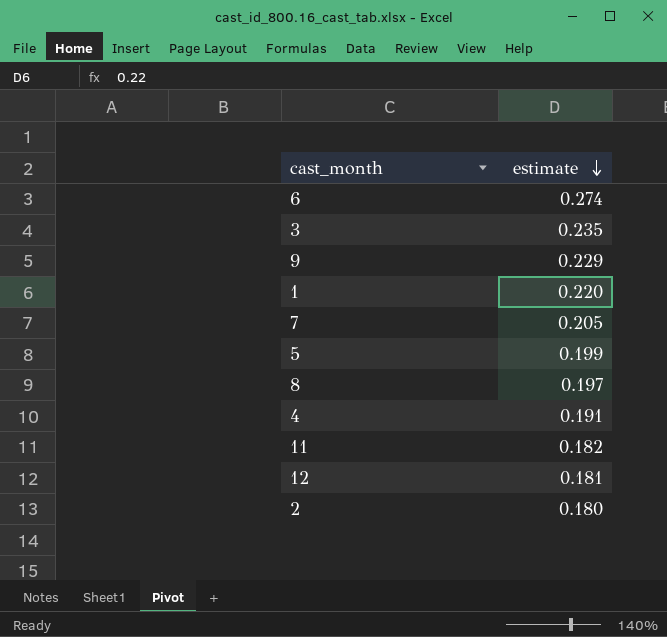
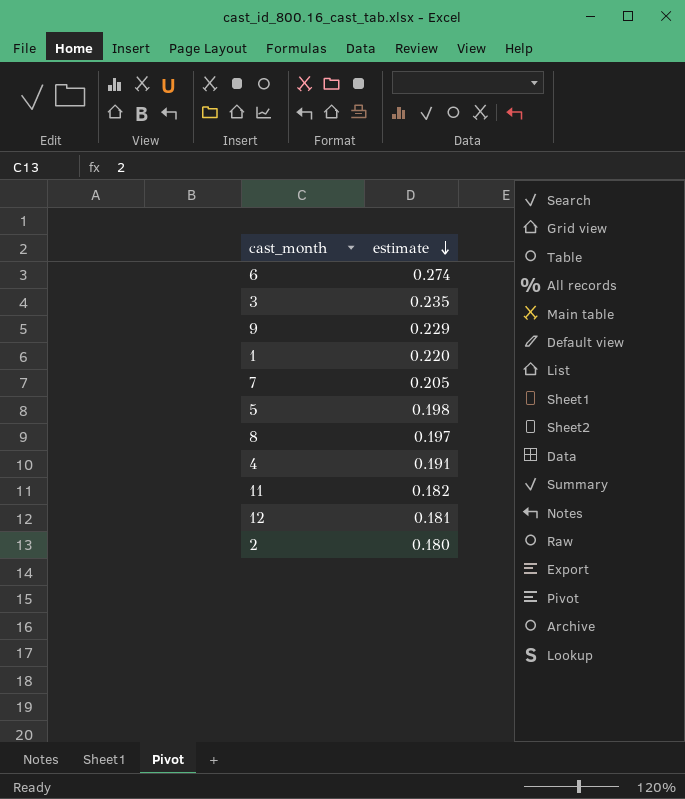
5 | estimate: 0.199 -> 0.198

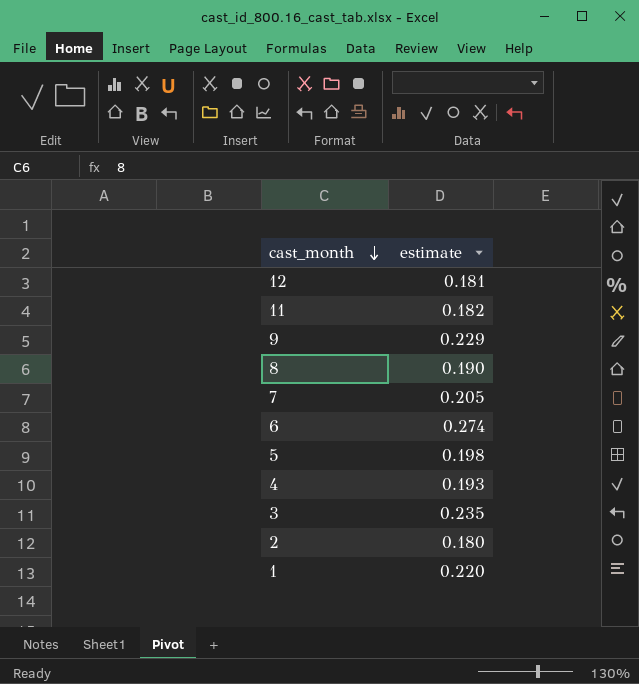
row order: estimate descending -> cast_month descending
8 | estimate: 0.197 -> 0.190
4 | estimate: 0.191 -> 0.193

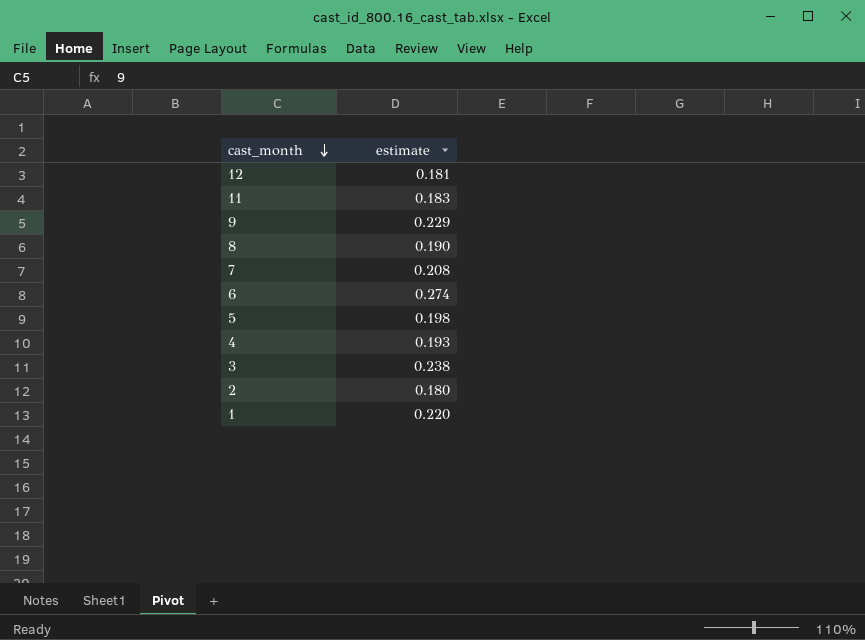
11 | estimate: 0.182 -> 0.183
7 | estimate: 0.205 -> 0.208
3 | estimate: 0.235 -> 0.238

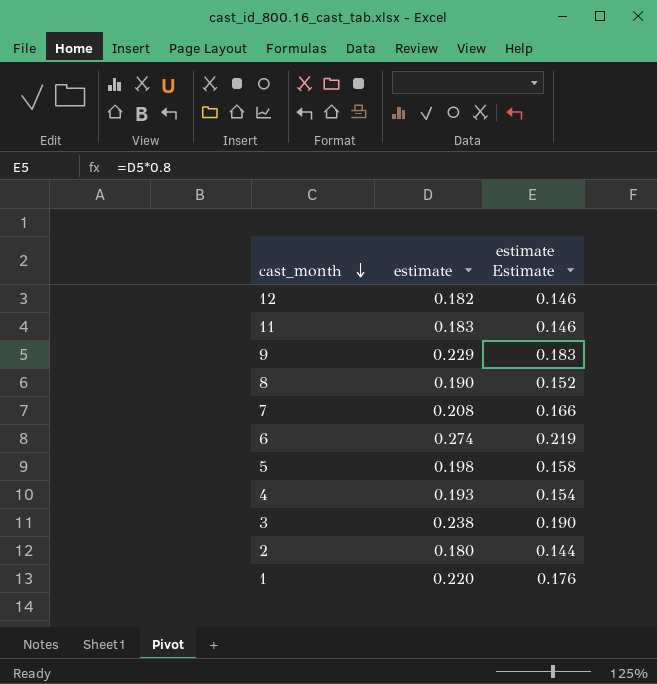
column estimate Estimate | formula: none -> [estimate] * 0.8
12 | estimate: 0.181 -> 0.182

